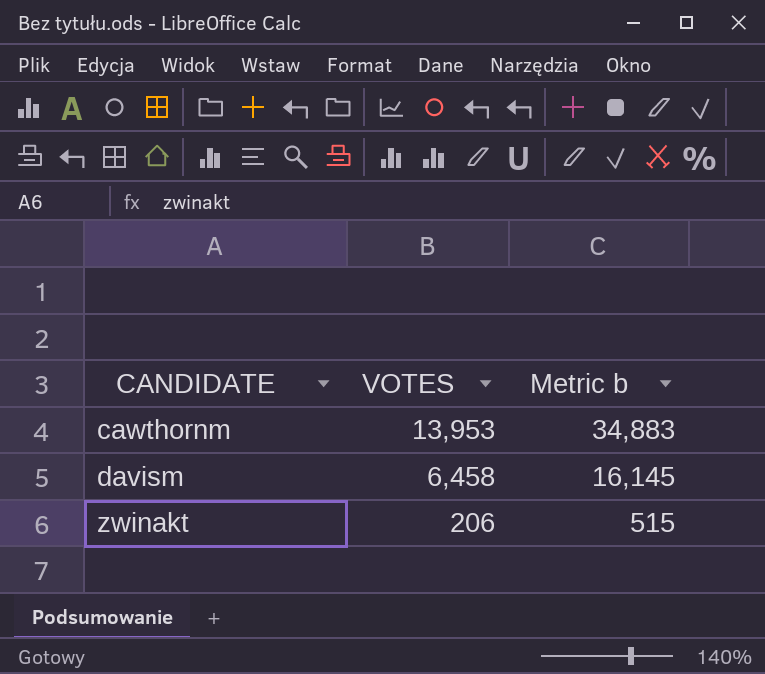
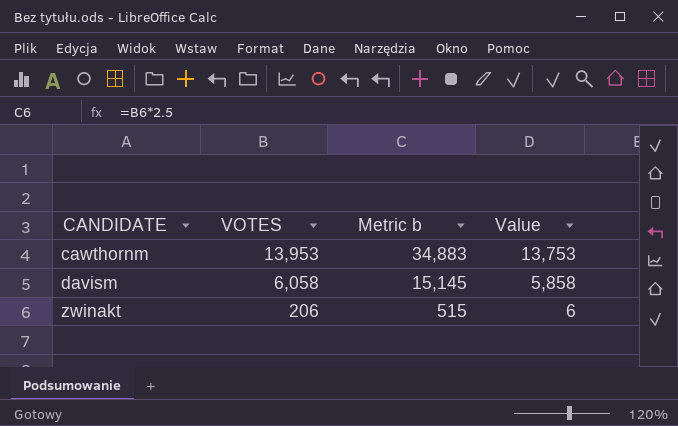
column Value | formula: none -> [VOTES] - 200
davism | VOTES: 6,458 -> 6,058
davism | Metric b: 16,145 -> 15,145

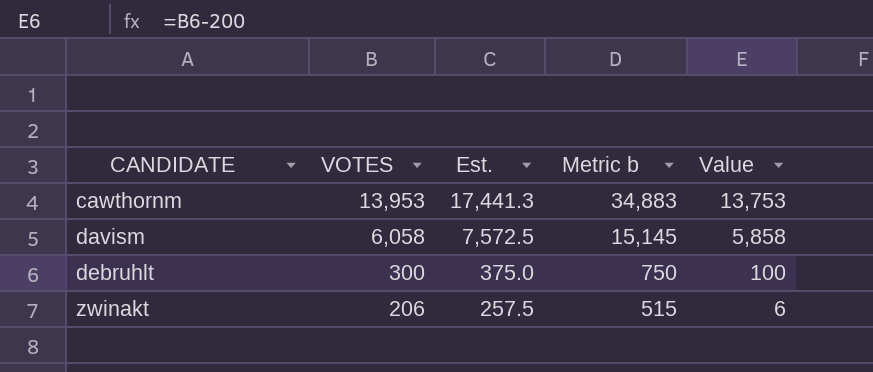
column Est. | formula: none -> [VOTES] * 1.25
row debruhlt: none -> 300 | 375.0 | 750 | 100

